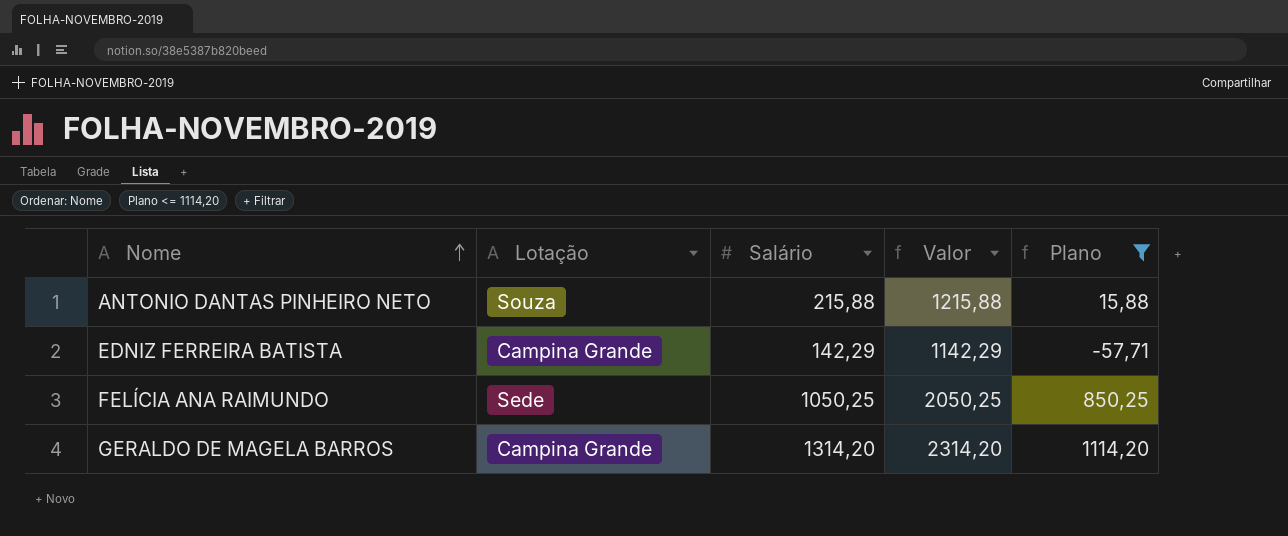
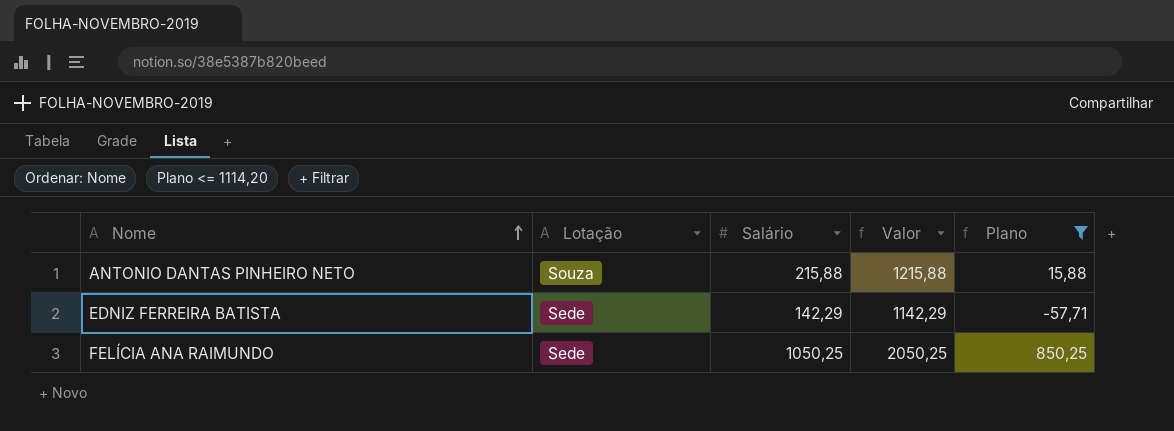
row GERALDO DE MAGELA BARROS: Campina Grande | 1314,20 | 2314,20 | 1114,20 -> none
EDNIZ FERREIRA BATISTA | Lotação: Campina Grande -> Sede

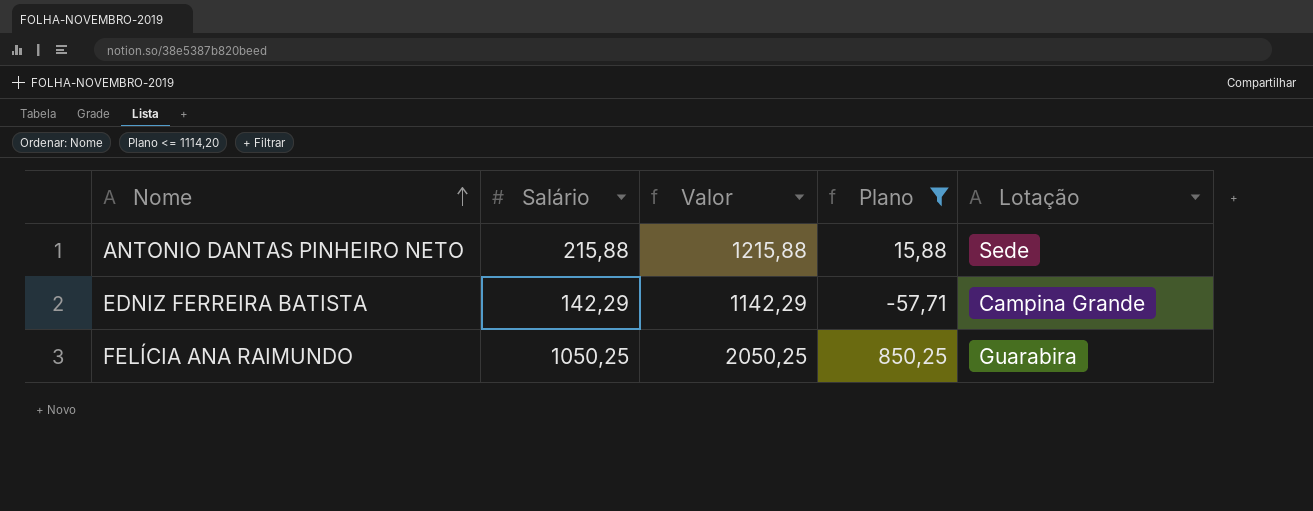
column Lotação | position: 2 -> 5
ANTONIO DANTAS PINHEIRO NETO | Lotação: Souza -> Sede
EDNIZ FERREIRA BATISTA | Lotação: Sede -> Campina Grande
FELÍCIA ANA RAIMUNDO | Lotação: Sede -> Guarabira

